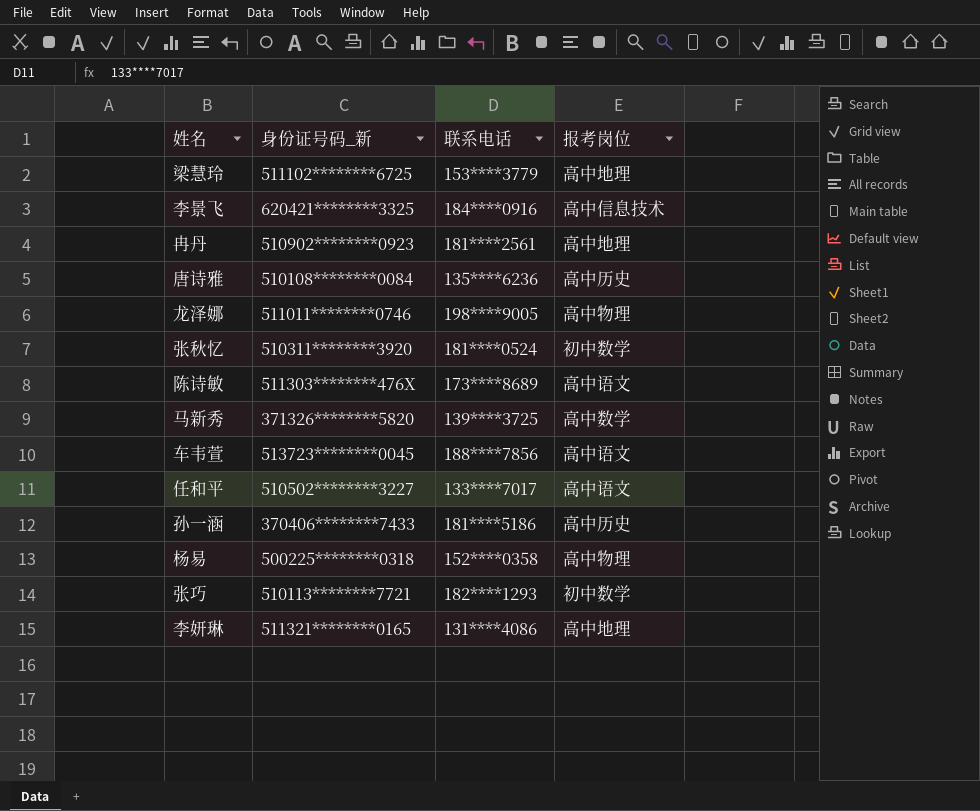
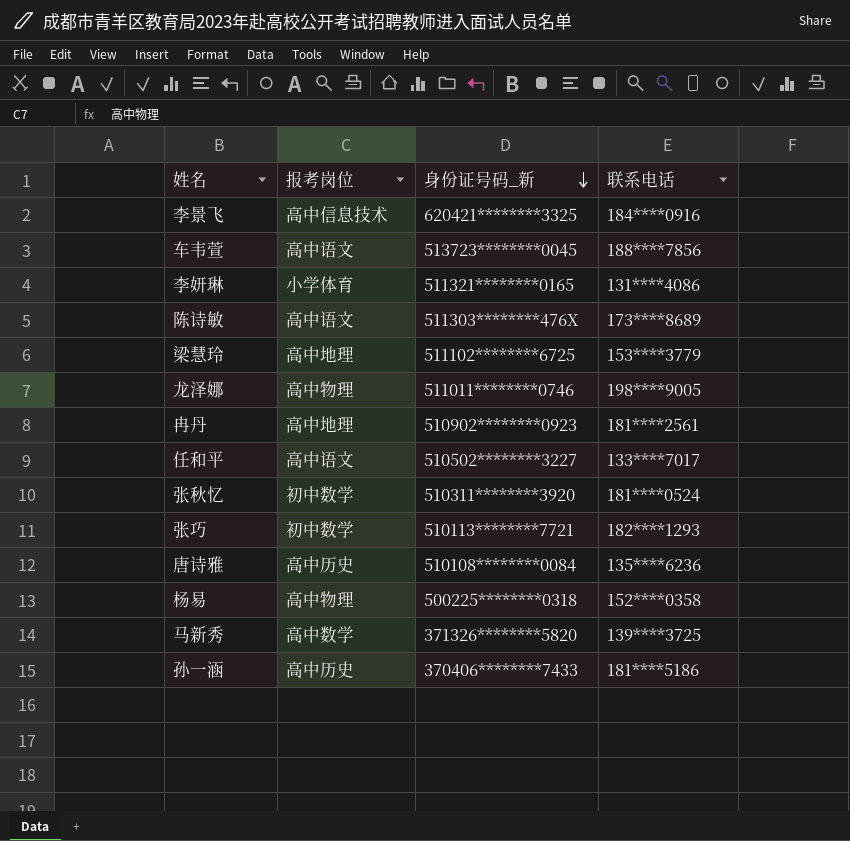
row order: none -> 身份证号码_新 descending
column 报考岗位 | position: 4 -> 2
李妍琳 | 报考岗位: 高中地理 -> 小学体育

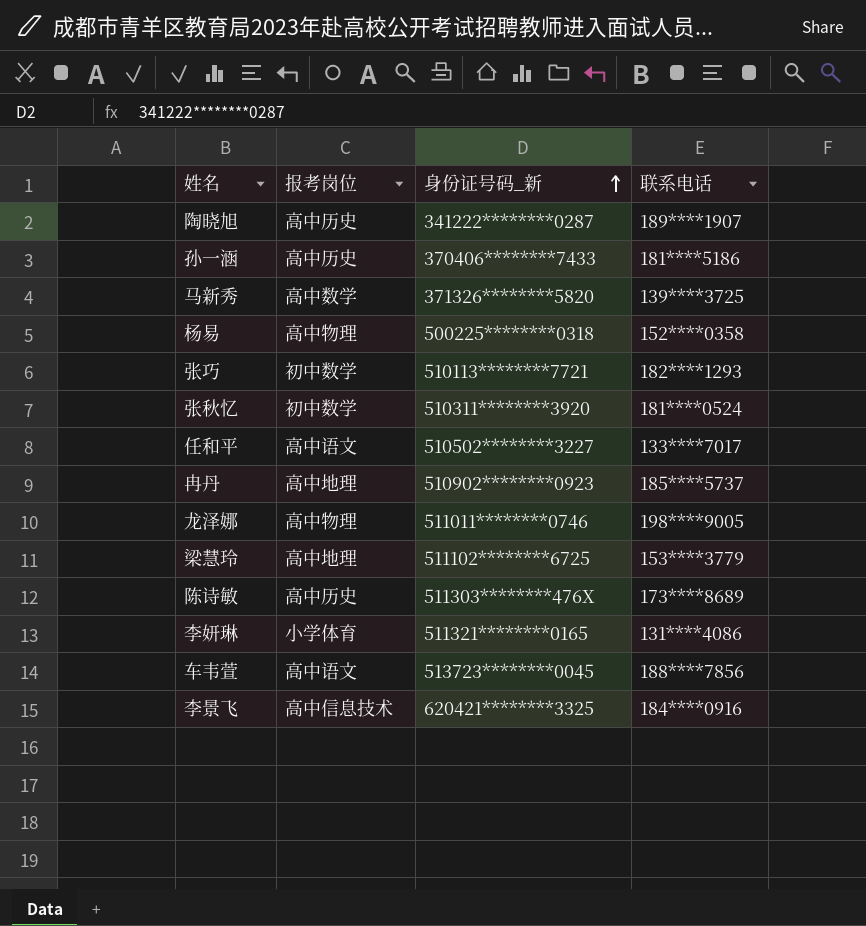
row order: 身份证号码_新 descending -> 身份证号码_新 ascending
row 唐诗雅: 高中历史 | 510108********0084 | 135****6236 -> none
row 陶晓旭: none -> 高中历史 | 341222********0287 | 189****1907
冉丹 | 联系电话: 181****2561 -> 185****5737
陈诗敏 | 报考岗位: 高中语文 -> 高中历史

